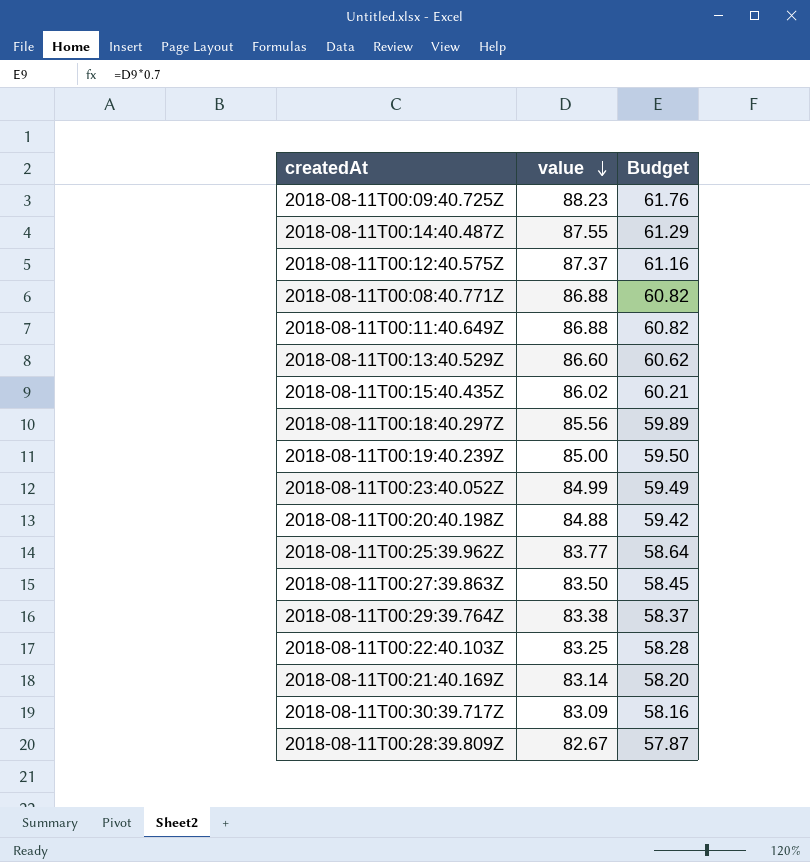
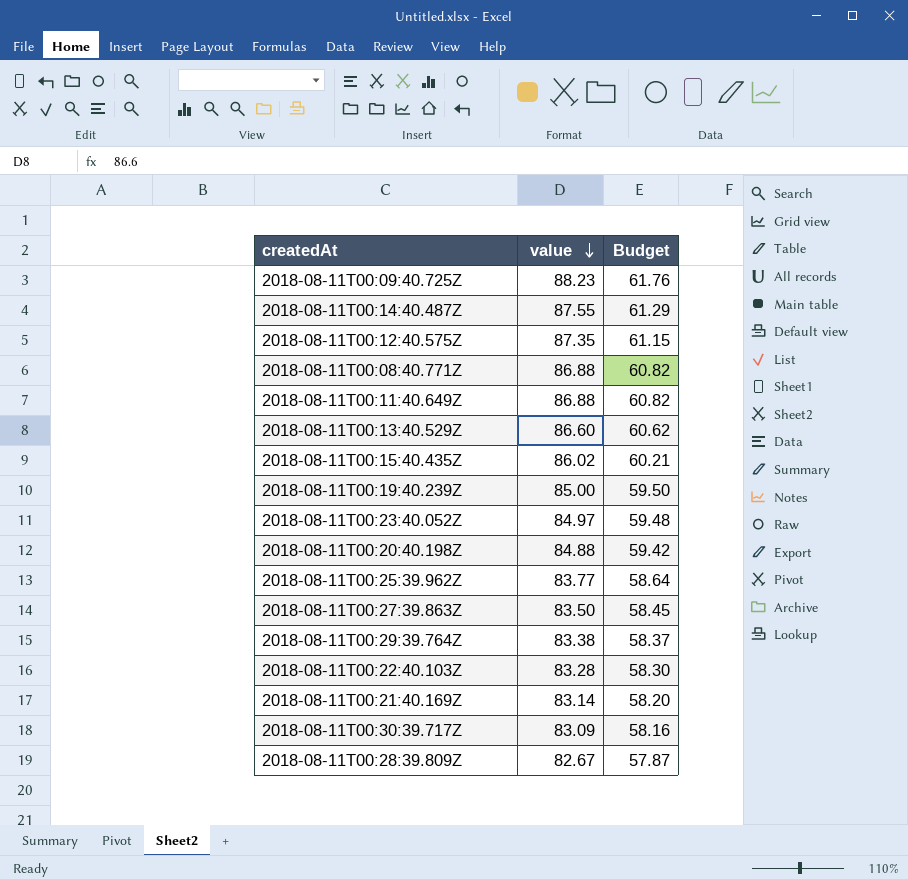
row 2018-08-11T00:18:40.297Z: 85.56 | 59.89 -> none
2018-08-11T00:12:40.575Z | value: 87.37 -> 87.35
2018-08-11T00:12:40.575Z | Budget: 61.16 -> 61.15
2018-08-11T00:23:40.052Z | value: 84.99 -> 84.97
2018-08-11T00:23:40.052Z | Budget: 59.49 -> 59.48
2018-08-11T00:22:40.103Z | value: 83.25 -> 83.28
2018-08-11T00:22:40.103Z | Budget: 58.28 -> 58.30

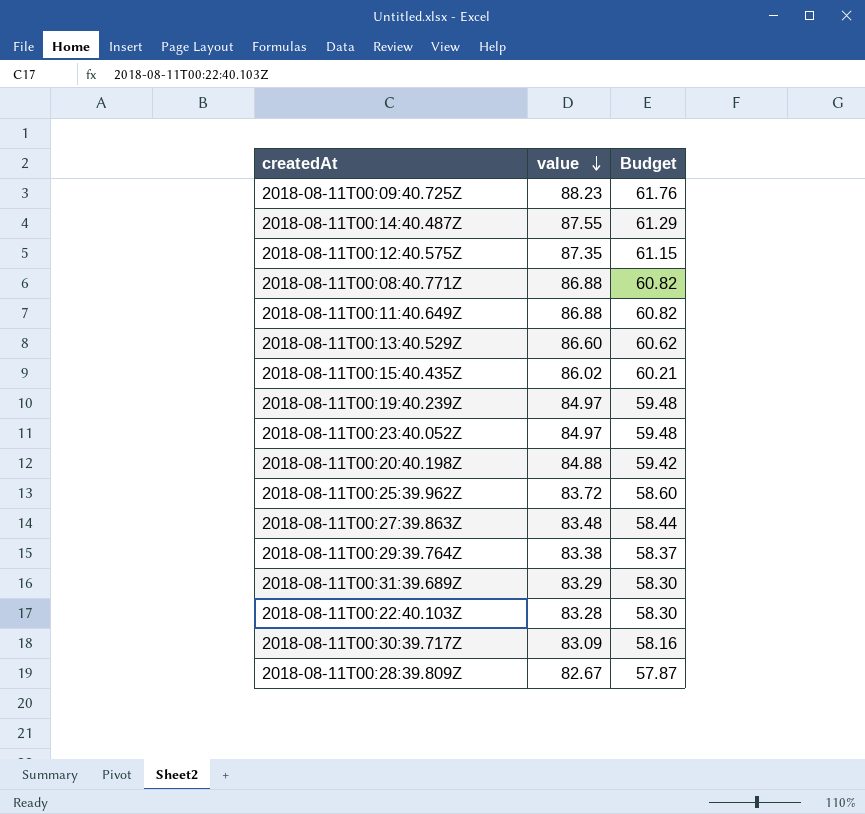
row 2018-08-11T00:21:40.169Z: 83.14 | 58.20 -> none
2018-08-11T00:19:40.239Z | value: 85.00 -> 84.97
2018-08-11T00:19:40.239Z | Budget: 59.50 -> 59.48
2018-08-11T00:25:39.962Z | value: 83.77 -> 83.72
2018-08-11T00:25:39.962Z | Budget: 58.64 -> 58.60
2018-08-11T00:27:39.863Z | value: 83.50 -> 83.48
2018-08-11T00:27:39.863Z | Budget: 58.45 -> 58.44
row 2018-08-11T00:31:39.689Z: none -> 83.29 | 58.30

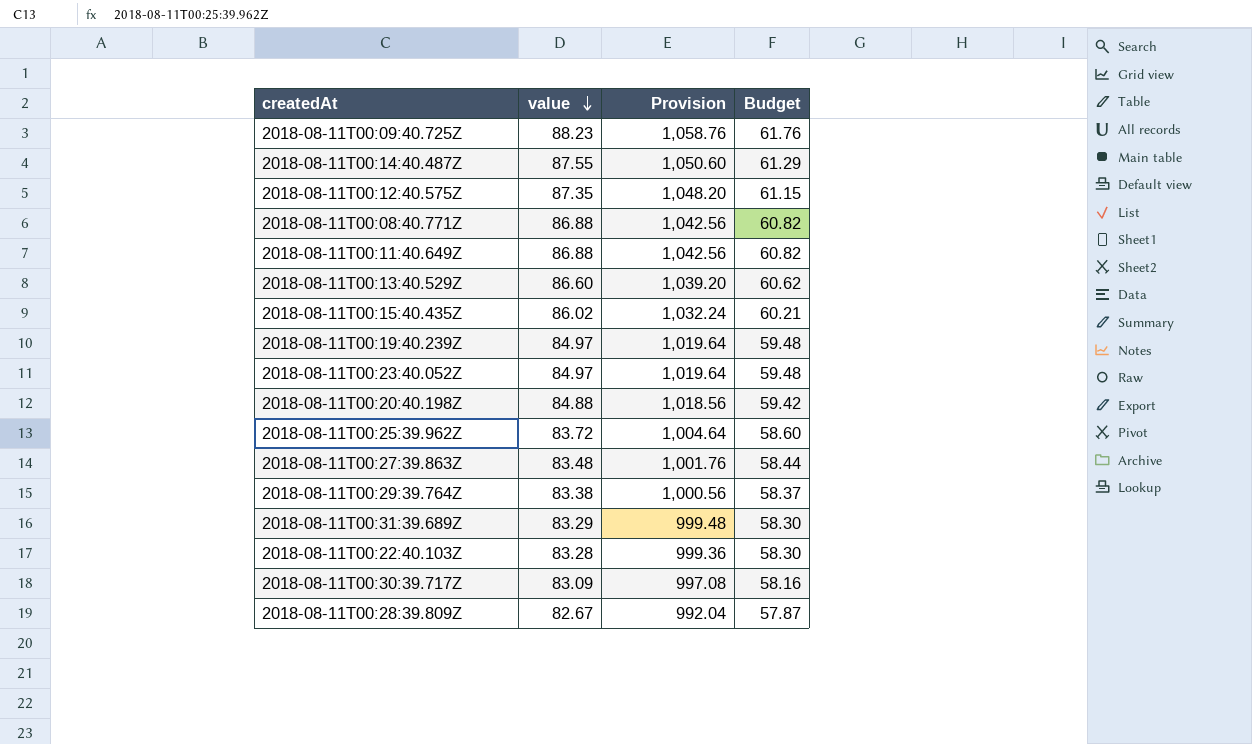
column Provision | formula: none -> [value] * 12

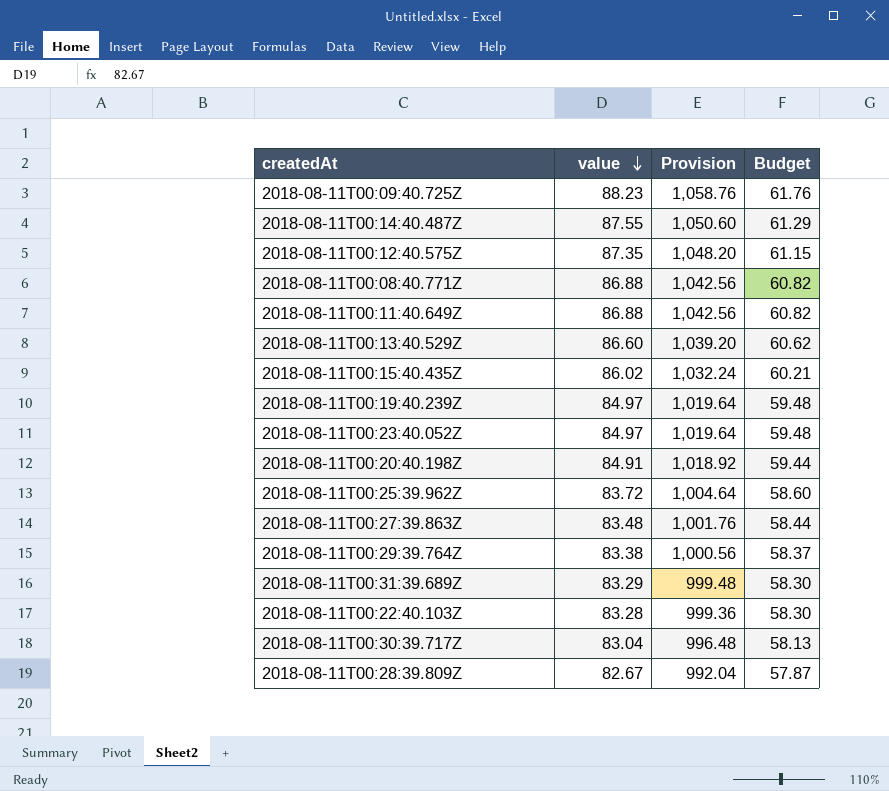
2018-08-11T00:20:40.198Z | value: 84.88 -> 84.91
2018-08-11T00:20:40.198Z | Provision: 1,018.56 -> 1,018.92
2018-08-11T00:20:40.198Z | Budget: 59.42 -> 59.44
2018-08-11T00:30:39.717Z | value: 83.09 -> 83.04
2018-08-11T00:30:39.717Z | Provision: 997.08 -> 996.48
2018-08-11T00:30:39.717Z | Budget: 58.16 -> 58.13

